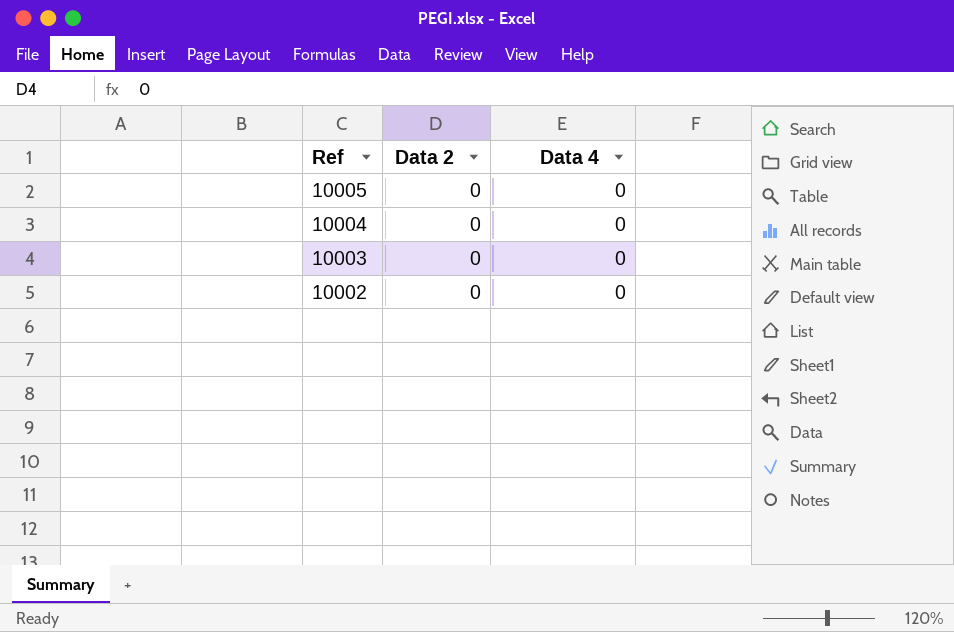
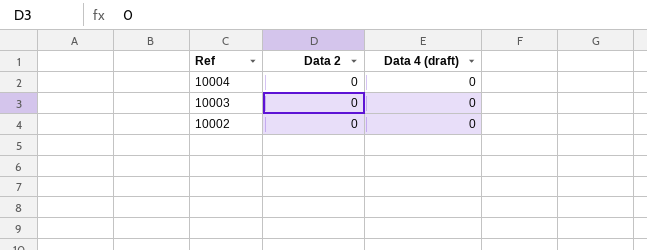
column name: Data 4 -> Data 4 (draft)
row 10005: 0 | 0 -> none

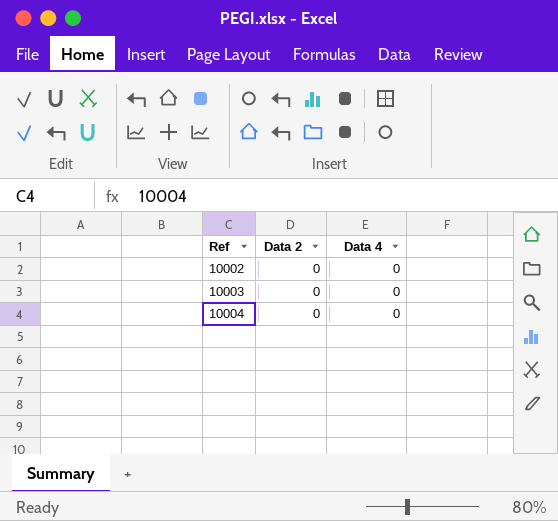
row order: Ref descending -> Ref ascending
column name: Data 4 (draft) -> Data 4

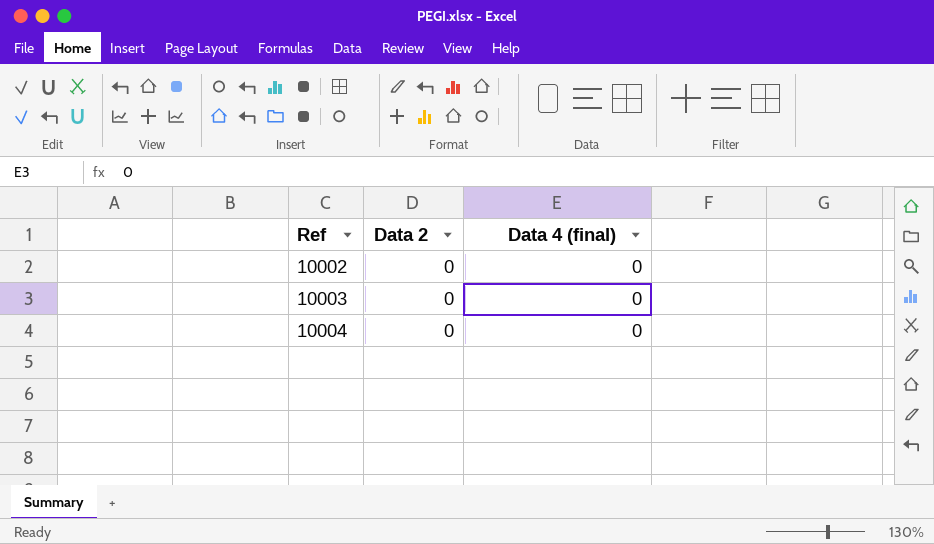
column name: Data 4 -> Data 4 (final)

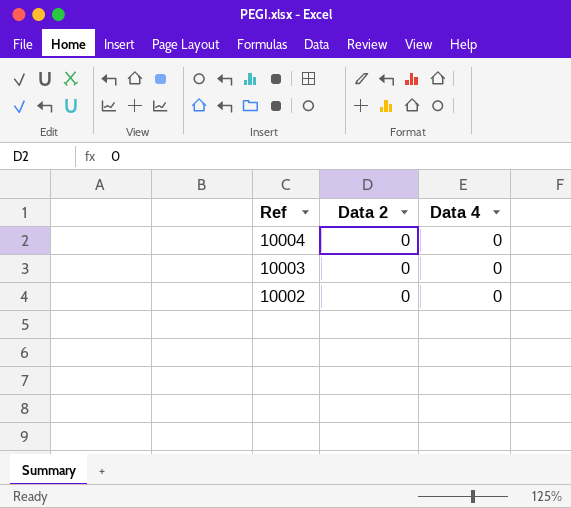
row order: Ref ascending -> Ref descending
column name: Data 4 (final) -> Data 4

